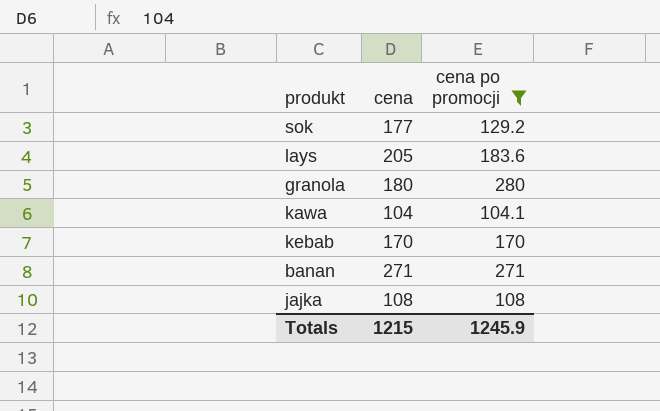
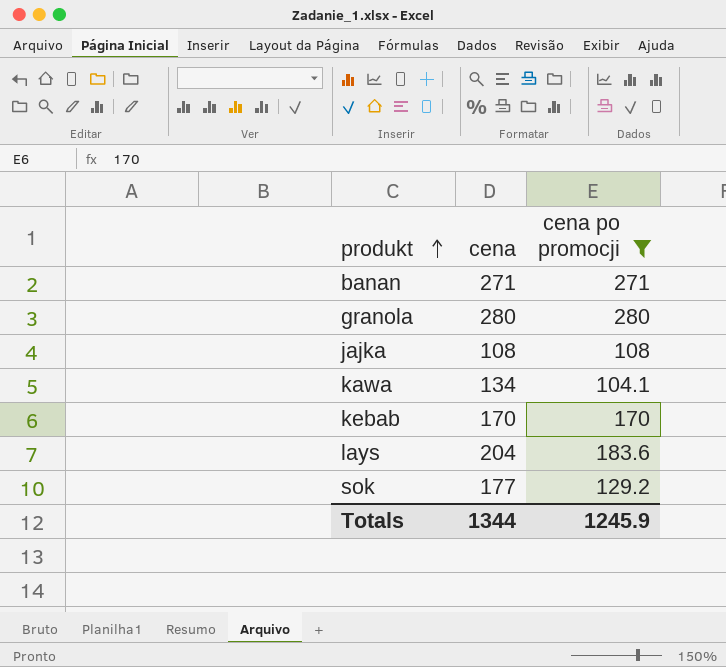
row order: none -> produkt ascending
granola | cena: 180 -> 280
kawa | cena: 104 -> 134
lays | cena: 205 -> 204
Totals | cena: 1215 -> 1344

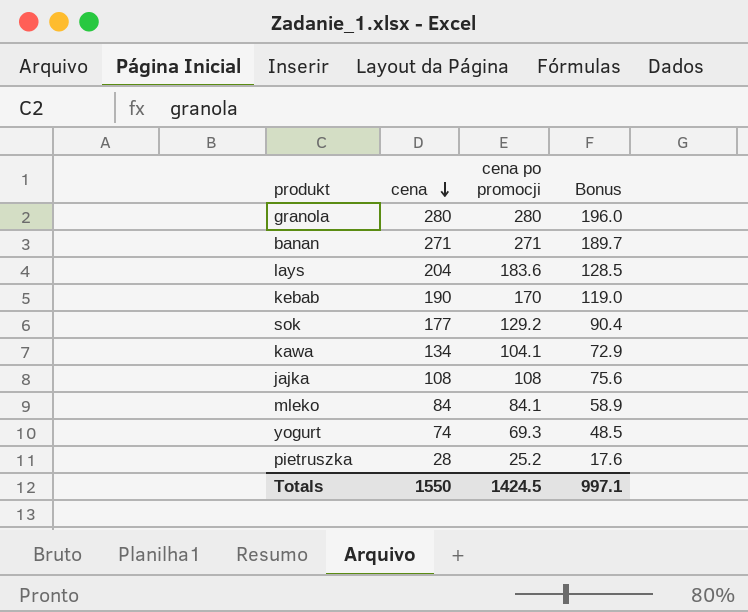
filter: cena po promocji >= 104.1 -> none
row order: produkt ascending -> cena descending
column Bonus | formula: none -> [cena po promocji] * 0.7
kebab | cena: 170 -> 190
Totals | cena: 1344 -> 1550
Totals | cena po promocji: 1245.9 -> 1424.5

